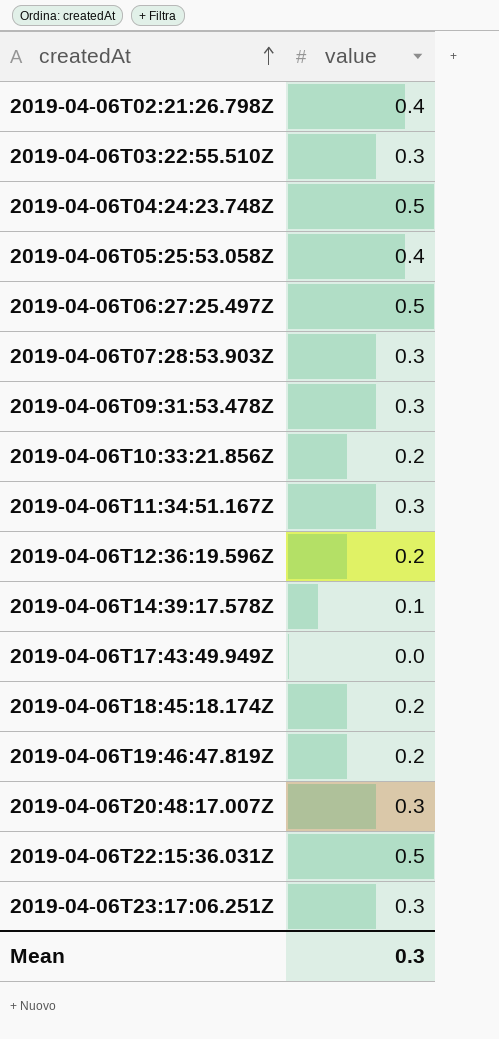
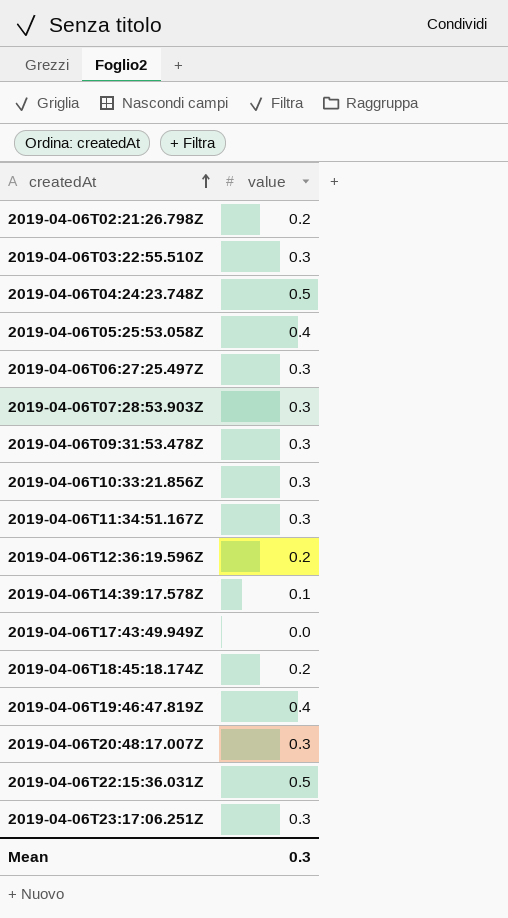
2019-04-06T02:21:26.798Z | value: 0.4 -> 0.2
2019-04-06T06:27:25.497Z | value: 0.5 -> 0.3
2019-04-06T10:33:21.856Z | value: 0.2 -> 0.3
2019-04-06T19:46:47.819Z | value: 0.2 -> 0.4

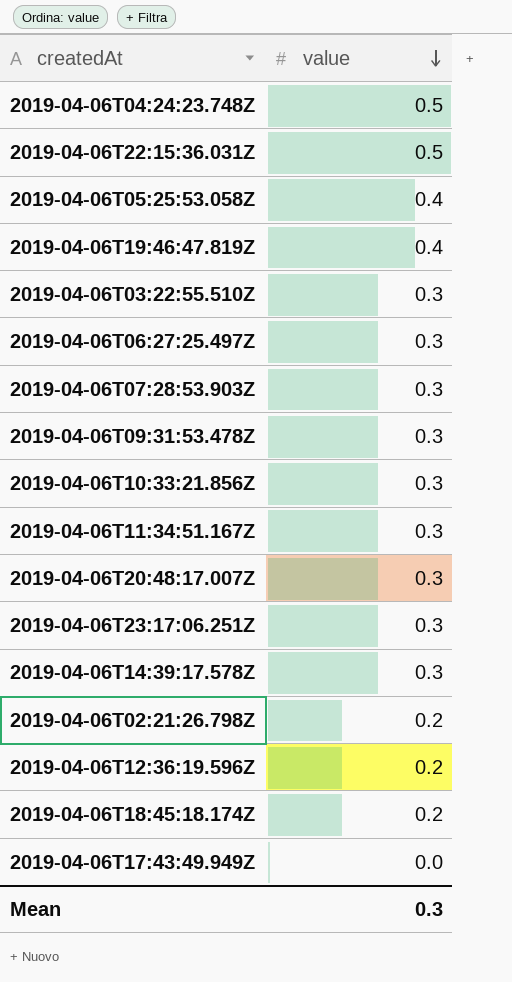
row order: createdAt ascending -> value descending
2019-04-06T14:39:17.578Z | value: 0.1 -> 0.3

